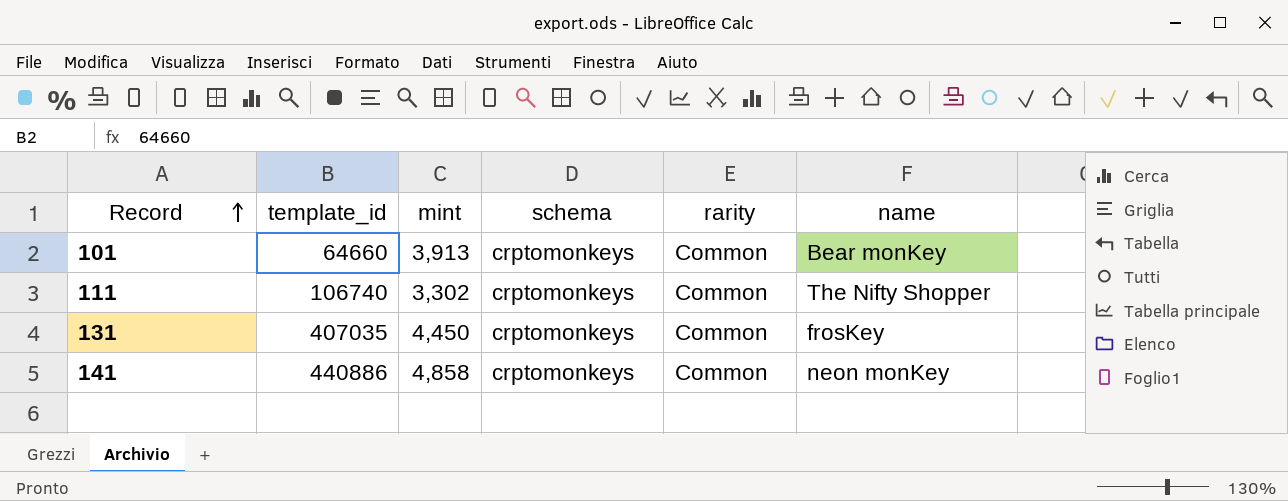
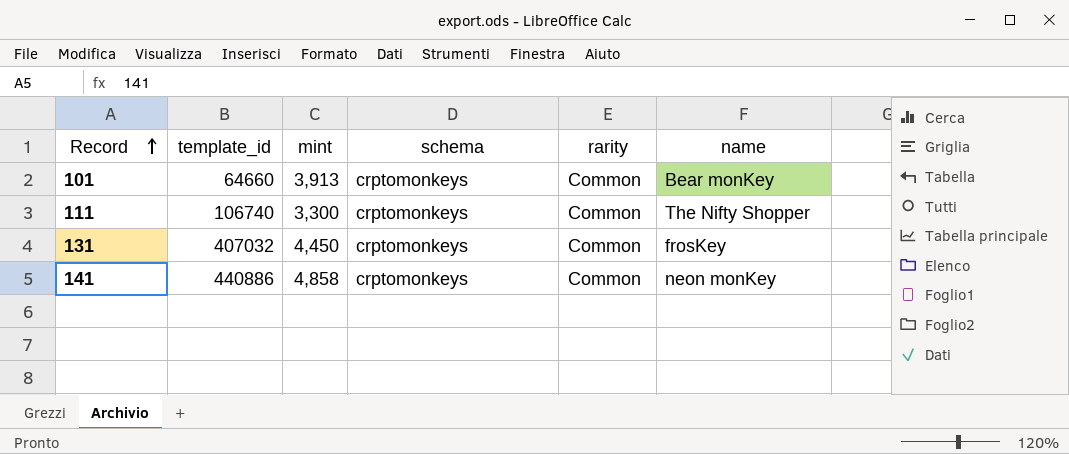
111 | mint: 3,302 -> 3,300
131 | template_id: 407035 -> 407032

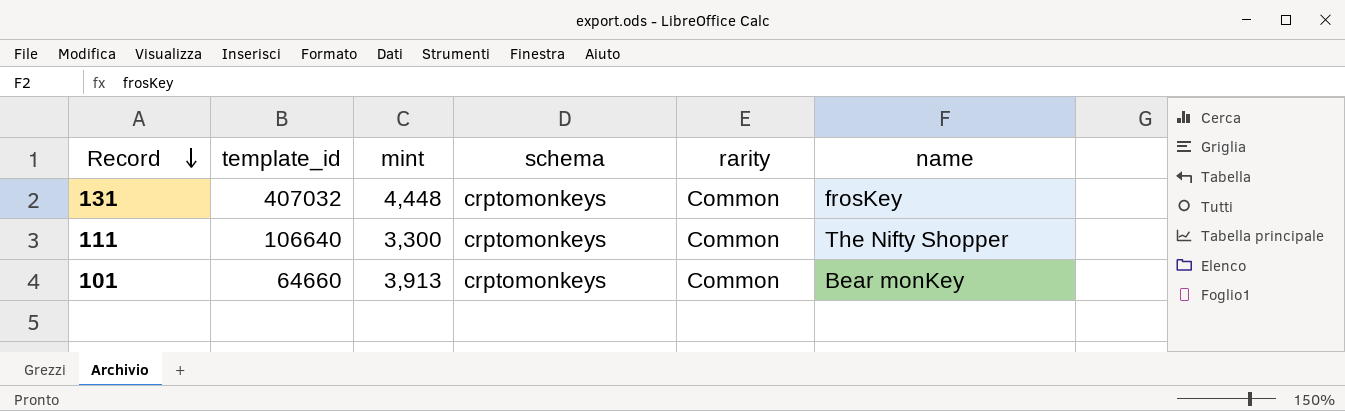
row order: Record ascending -> Record descending
row 141: 440886 | 4,858 | crptomonkeys | Common | neon monKey -> none
131 | mint: 4,450 -> 4,448
111 | template_id: 106740 -> 106640

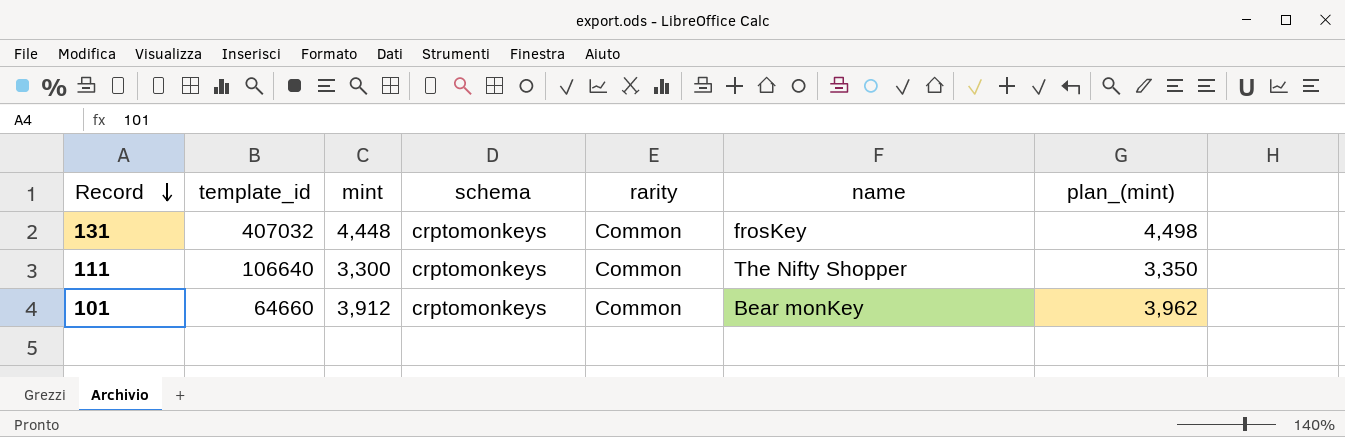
column plan_(mint) | formula: none -> [mint] + 50
101 | mint: 3,913 -> 3,912

